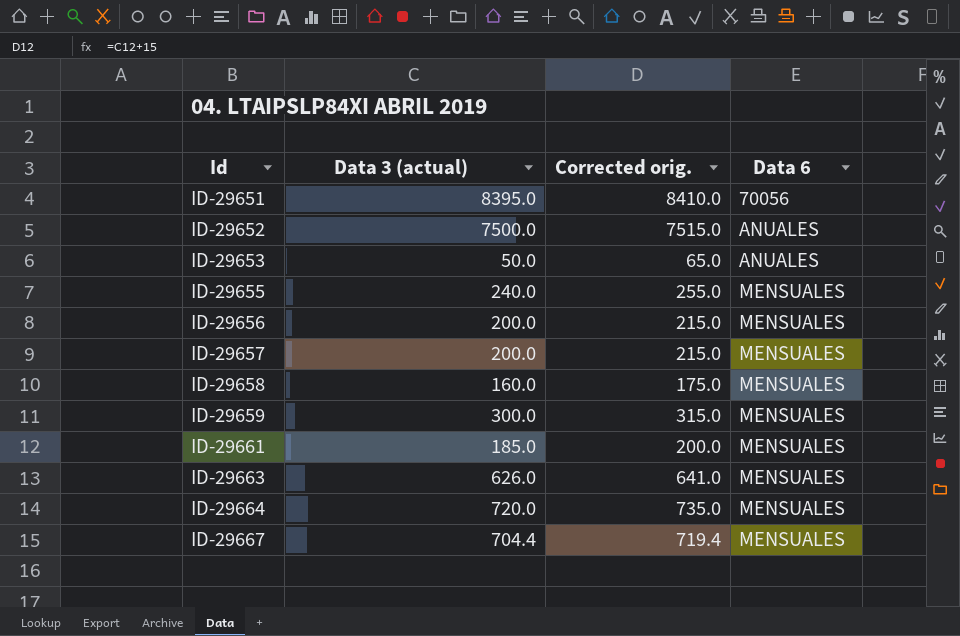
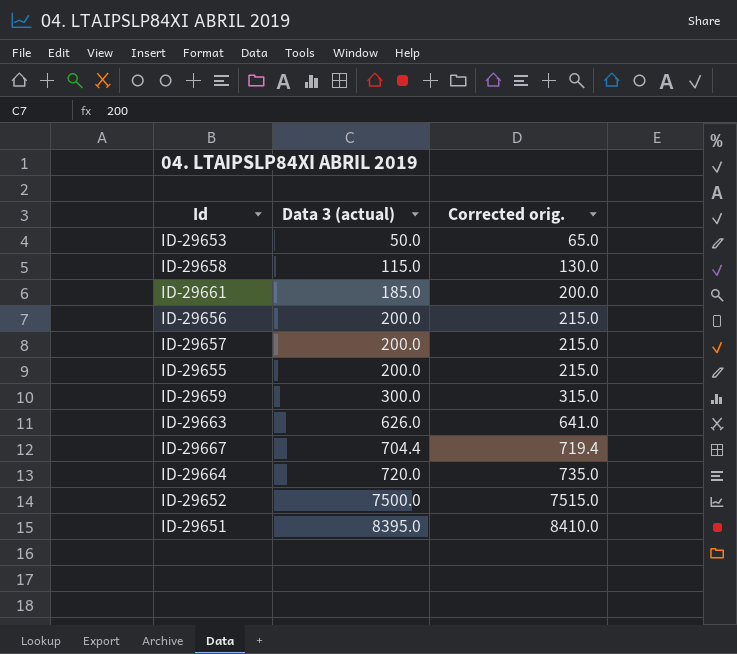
row order: Id ascending -> Data 3 (actual) ascending
column Data 6 | position: 4 -> none
ID-29658 | Data 3 (actual): 160.0 -> 115.0
ID-29658 | Corrected orig.: 175.0 -> 130.0
ID-29655 | Data 3 (actual): 240.0 -> 200.0
ID-29655 | Corrected orig.: 255.0 -> 215.0

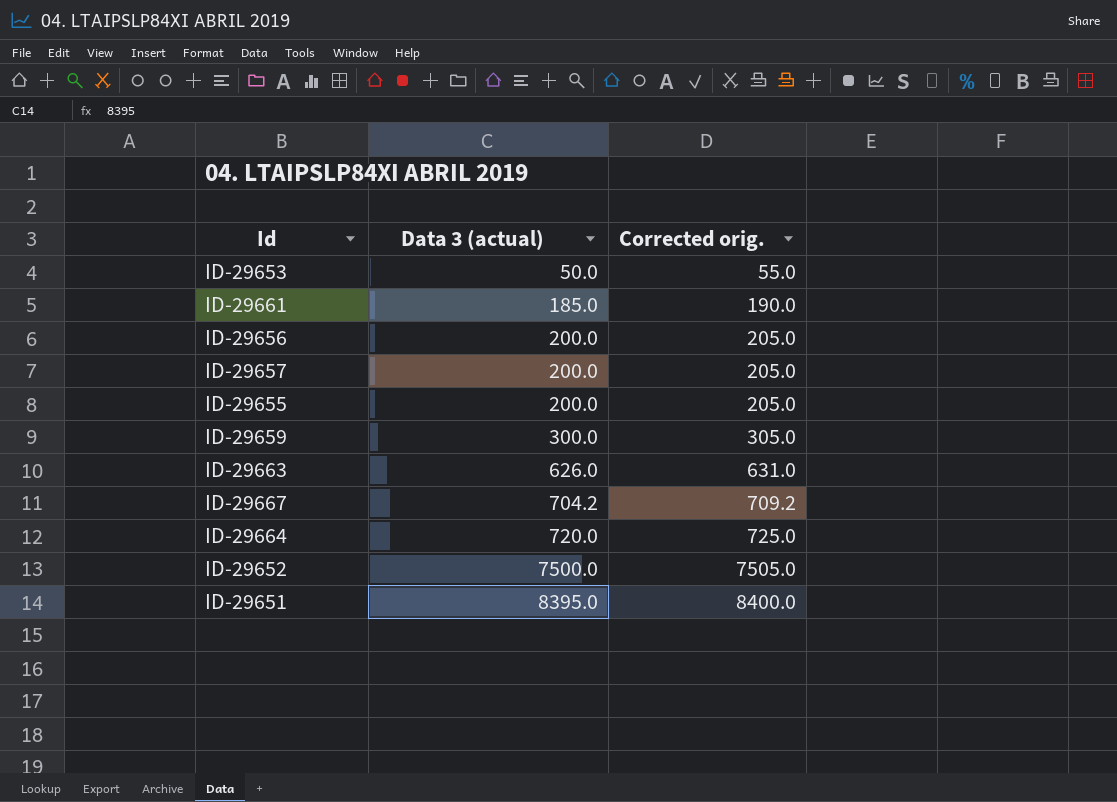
column Corrected orig. | formula: [Data 3 (actual)] + 15 -> [Data 3 (actual)] + 5
row ID-29658: 115.0 | 130.0 -> none
ID-29667 | Data 3 (actual): 704.4 -> 704.2

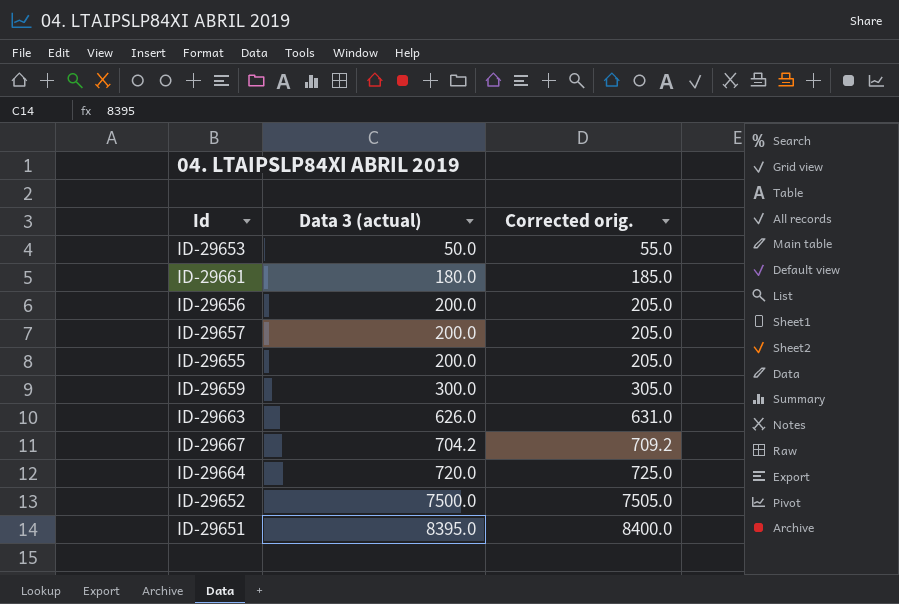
ID-29661 | Data 3 (actual): 185.0 -> 180.0
ID-29661 | Corrected orig.: 190.0 -> 185.0

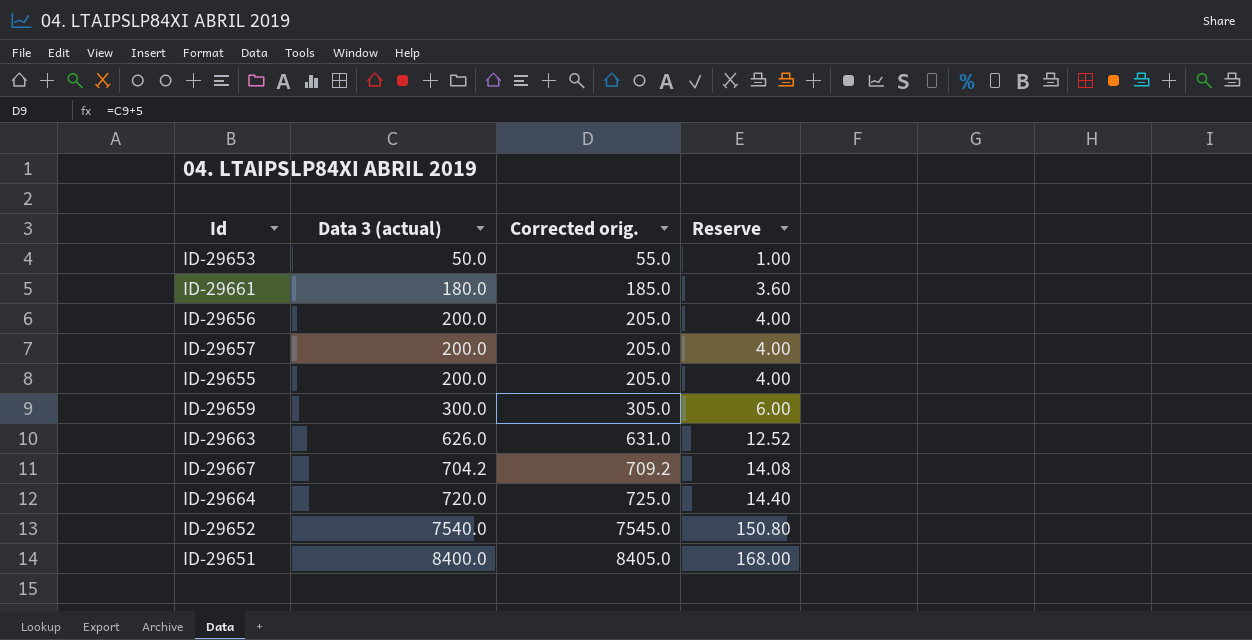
column Reserve | formula: none -> [Data 3 (actual)] * 0.02
ID-29652 | Data 3 (actual): 7500.0 -> 7540.0
ID-29652 | Corrected orig.: 7505.0 -> 7545.0
ID-29651 | Data 3 (actual): 8395.0 -> 8400.0
ID-29651 | Corrected orig.: 8400.0 -> 8405.0

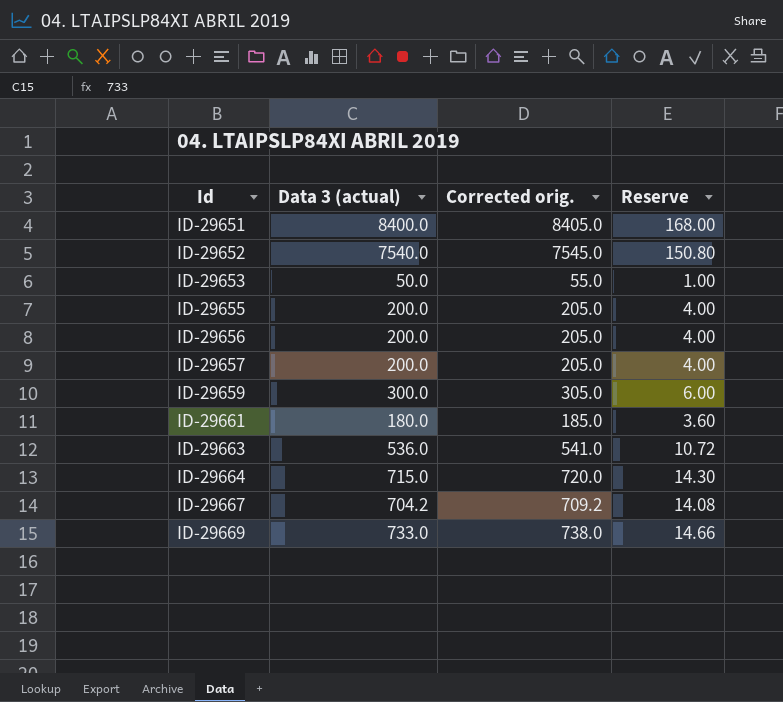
row order: Data 3 (actual) ascending -> Id ascending
ID-29663 | Data 3 (actual): 626.0 -> 536.0
ID-29663 | Corrected orig.: 631.0 -> 541.0
ID-29663 | Reserve: 12.52 -> 10.72
ID-29664 | Data 3 (actual): 720.0 -> 715.0
ID-29664 | Corrected orig.: 725.0 -> 720.0
ID-29664 | Reserve: 14.40 -> 14.30
row ID-29669: none -> 733.0 | 738.0 | 14.66

